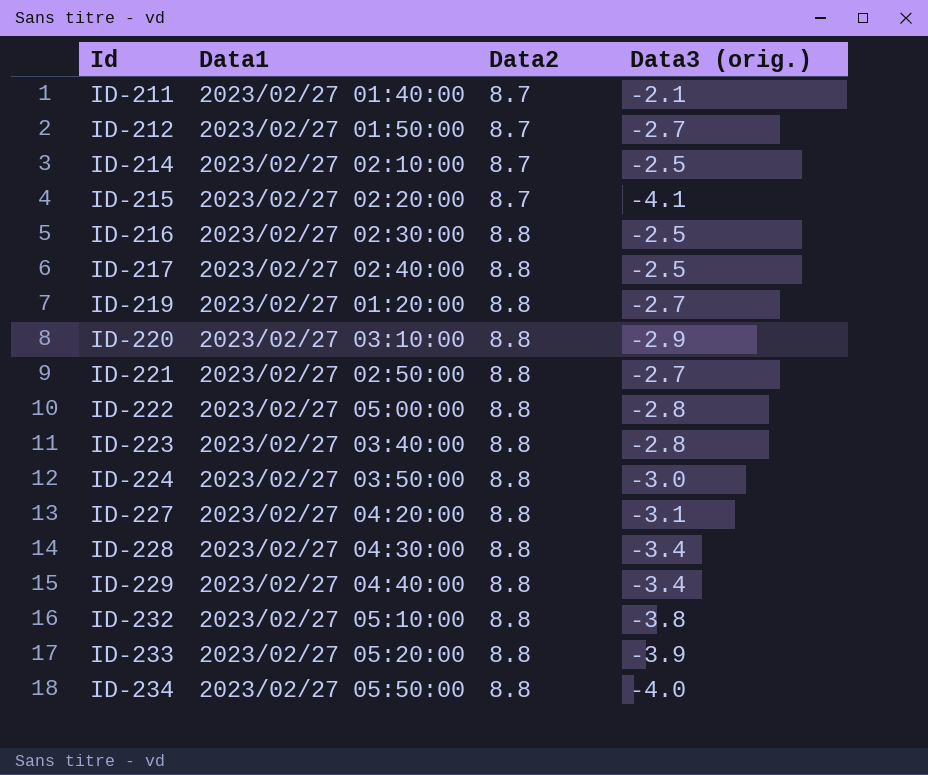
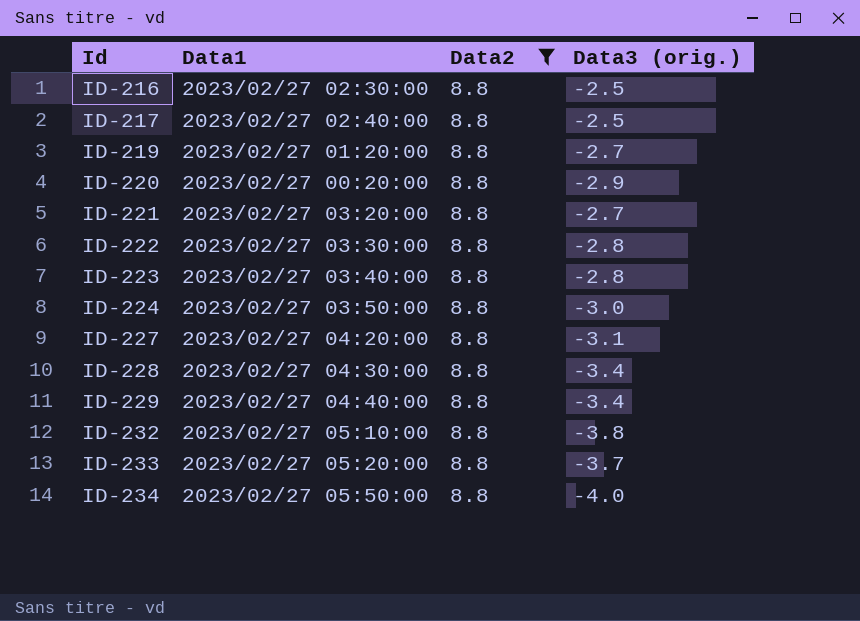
filter: none -> Data2 = 8.8
ID-220 | Data1: 2023/02/27 03:10:00 -> 2023/02/27 00:20:00
ID-221 | Data1: 2023/02/27 02:50:00 -> 2023/02/27 03:20:00
ID-222 | Data1: 2023/02/27 05:00:00 -> 2023/02/27 03:30:00
ID-233 | Data3 (orig.): -3.9 -> -3.7

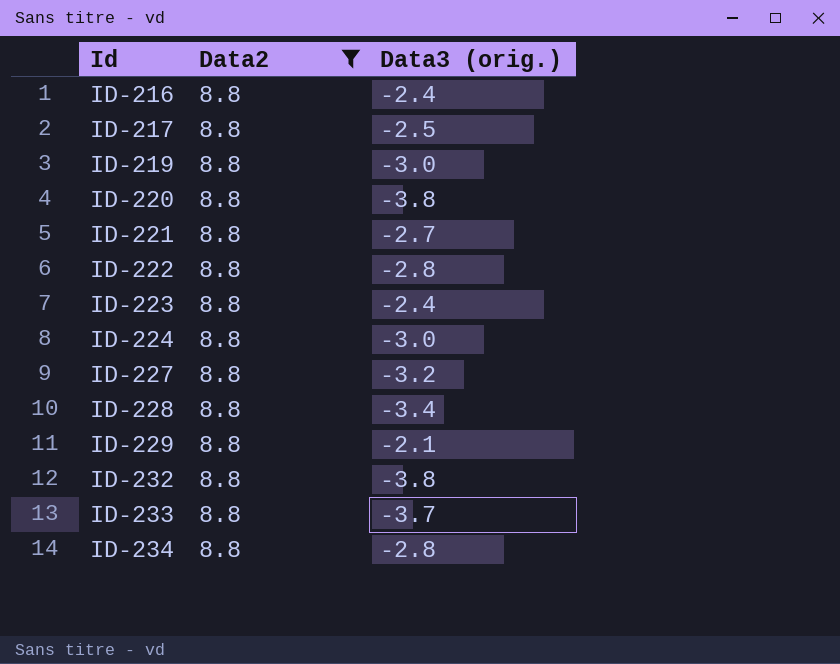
column Data1 | position: 2 -> none
ID-216 | Data3 (orig.): -2.5 -> -2.4
ID-219 | Data3 (orig.): -2.7 -> -3.0
ID-220 | Data3 (orig.): -2.9 -> -3.8
ID-223 | Data3 (orig.): -2.8 -> -2.4
ID-227 | Data3 (orig.): -3.1 -> -3.2
ID-229 | Data3 (orig.): -3.4 -> -2.1
ID-234 | Data3 (orig.): -4.0 -> -2.8

